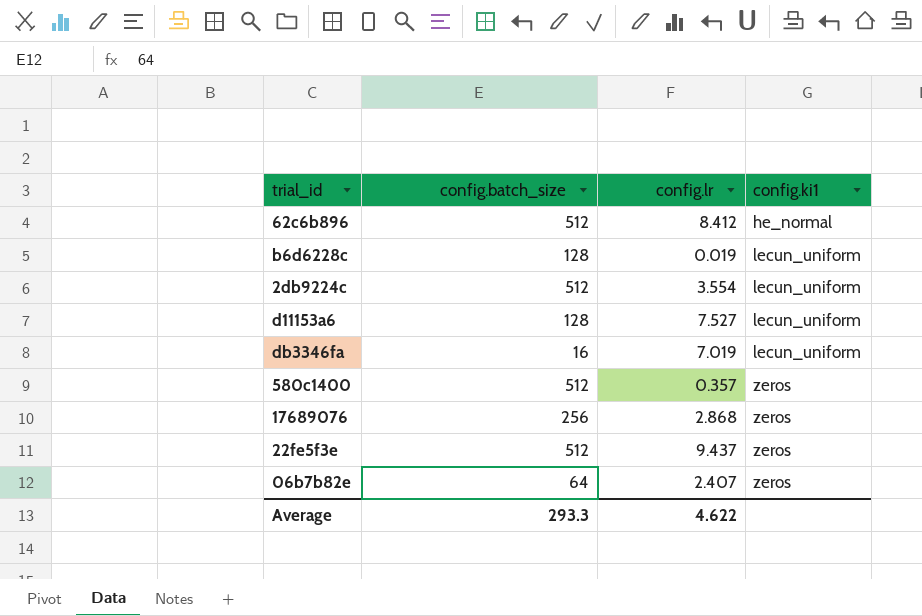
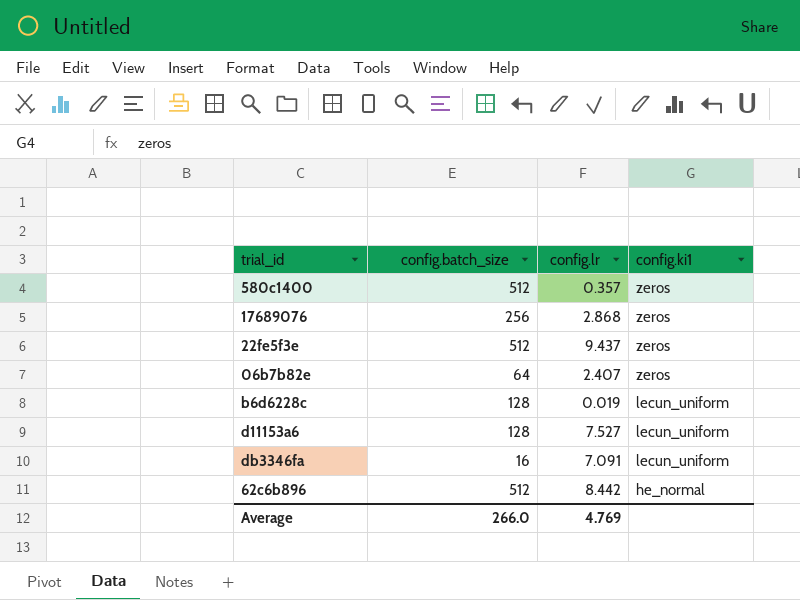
row order: config.ki1 ascending -> config.ki1 descending
row 2db9224c: 512 | 3.554 | lecun_uniform -> none
db3346fa | config.lr: 7.019 -> 7.091
62c6b896 | config.lr: 8.412 -> 8.442
Average | config.batch_size: 293.3 -> 266.0
Average | config.lr: 4.622 -> 4.769

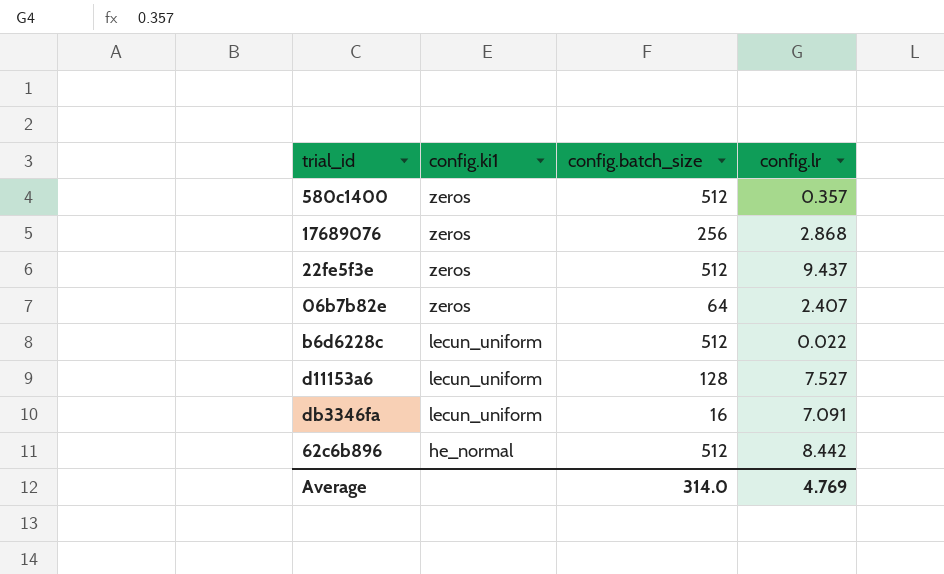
column config.ki1 | position: 4 -> 2
b6d6228c | config.batch_size: 128 -> 512
b6d6228c | config.lr: 0.019 -> 0.022
Average | config.batch_size: 266.0 -> 314.0

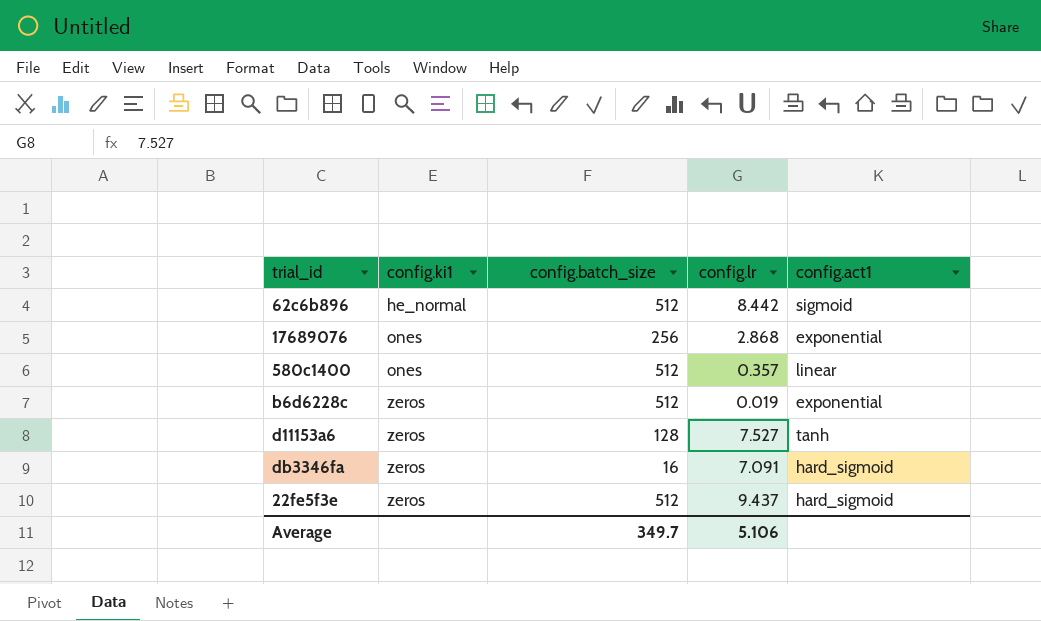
row order: config.ki1 descending -> config.ki1 ascending
column config.act1 | position: none -> 5
row 06b7b82e: zeros | 64 | 2.407 -> none
17689076 | config.ki1: zeros -> ones
580c1400 | config.ki1: zeros -> ones
b6d6228c | config.ki1: lecun_uniform -> zeros
b6d6228c | config.lr: 0.022 -> 0.019
d11153a6 | config.ki1: lecun_uniform -> zeros
db3346fa | config.ki1: lecun_uniform -> zeros
Average | config.batch_size: 314.0 -> 349.7
Average | config.lr: 4.769 -> 5.106

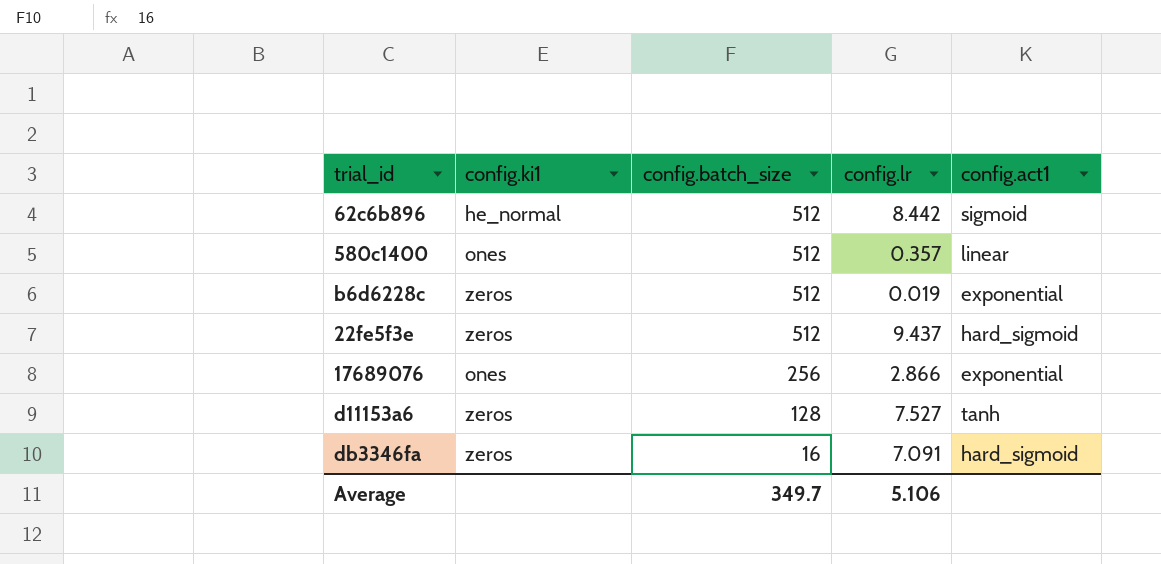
row order: config.ki1 ascending -> config.batch_size descending
17689076 | config.lr: 2.868 -> 2.866

